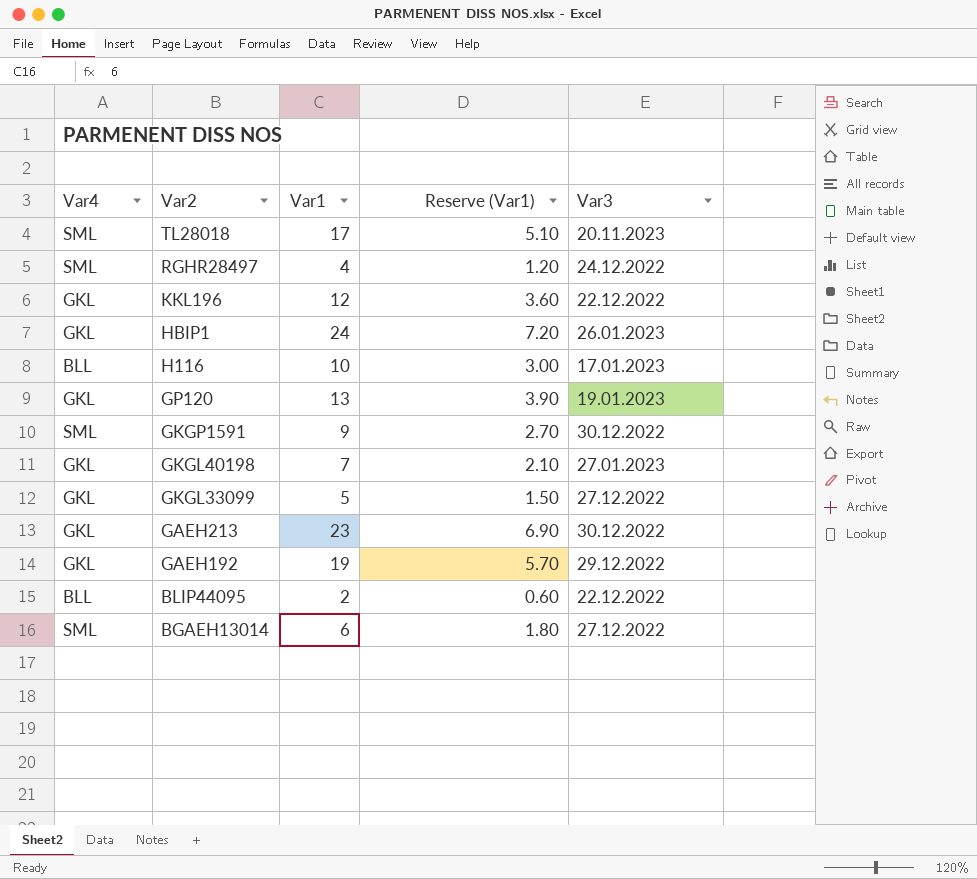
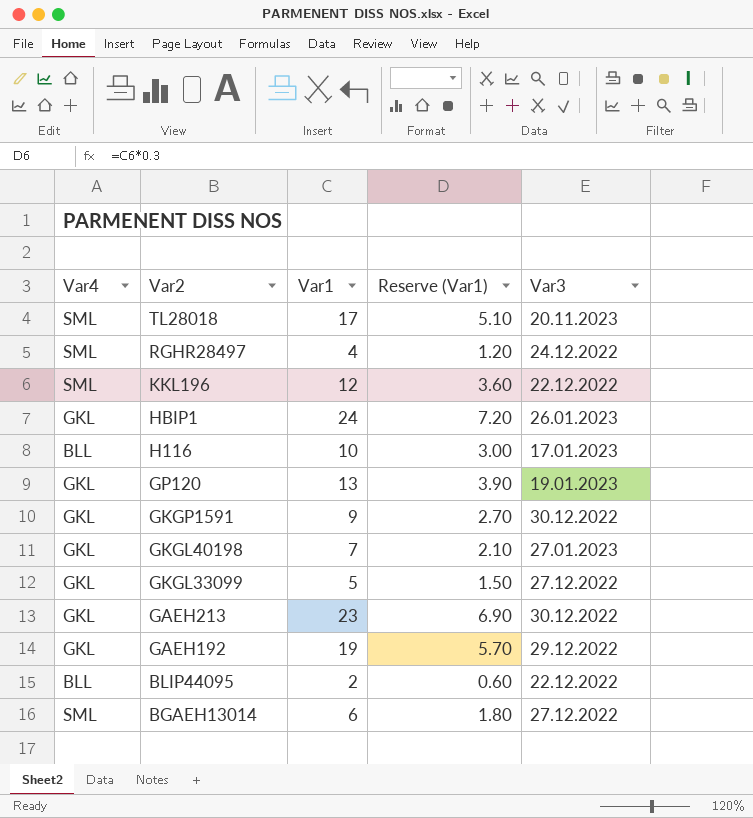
KKL196 | Var4: GKL -> SML
GKGP1591 | Var4: SML -> GKL

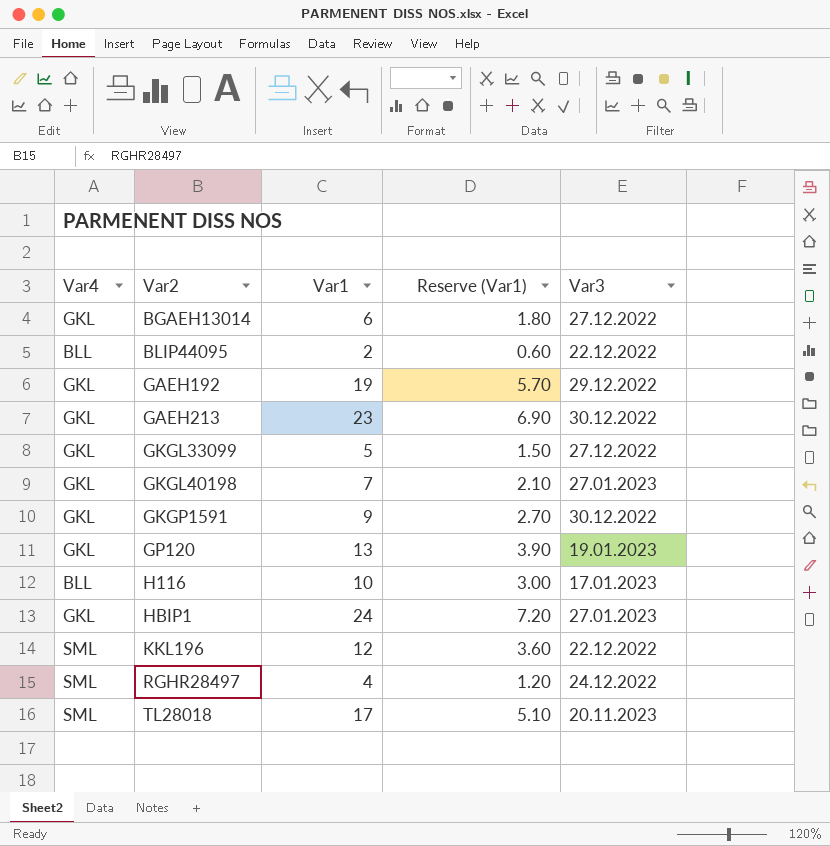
row order: Var2 descending -> Var2 ascending
BGAEH13014 | Var4: SML -> GKL
HBIP1 | Var3: 26.01.2023 -> 27.01.2023

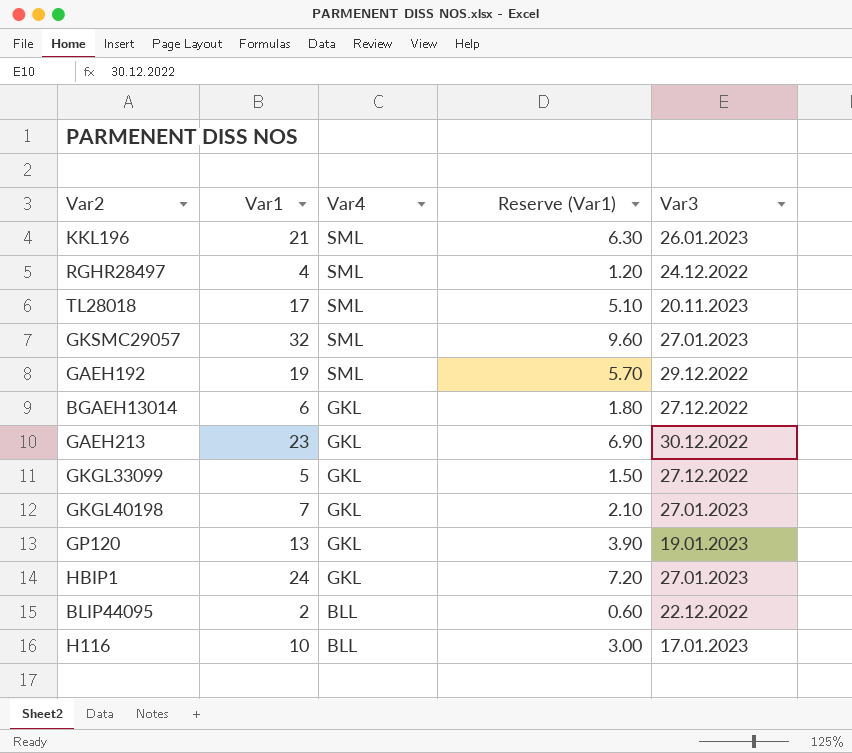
row order: Var2 ascending -> Var4 descending
column Var4 | position: 1 -> 3
row GKGP1591: GKL | 9 | 2.70 | 30.12.2022 -> none
KKL196 | Var1: 12 -> 21
KKL196 | Reserve (Var1): 3.60 -> 6.30
KKL196 | Var3: 22.12.2022 -> 26.01.2023
row GKSMC29057: none -> 32 | SML | 9.60 | 27.01.2023
GAEH192 | Var4: GKL -> SML

